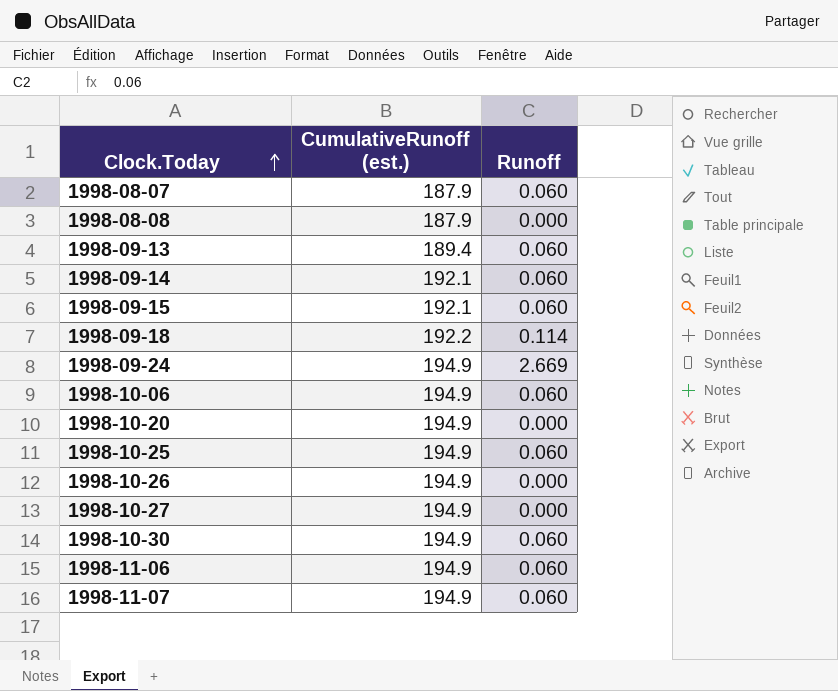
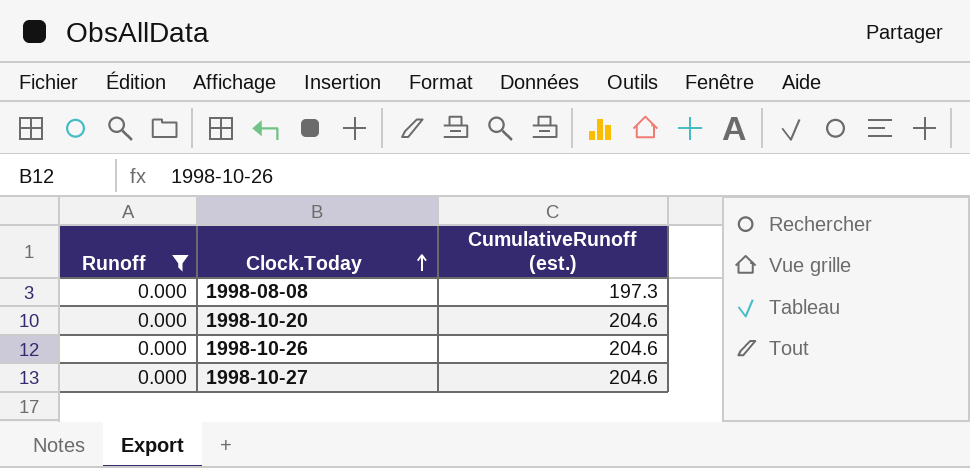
filter: none -> Runoff = 0.000
column Runoff | position: 3 -> 1
1998-08-08 | CumulativeRunoff (est.): 187.9 -> 197.3
1998-10-20 | CumulativeRunoff (est.): 194.9 -> 204.6
1998-10-26 | CumulativeRunoff (est.): 194.9 -> 204.6
1998-10-27 | CumulativeRunoff (est.): 194.9 -> 204.6

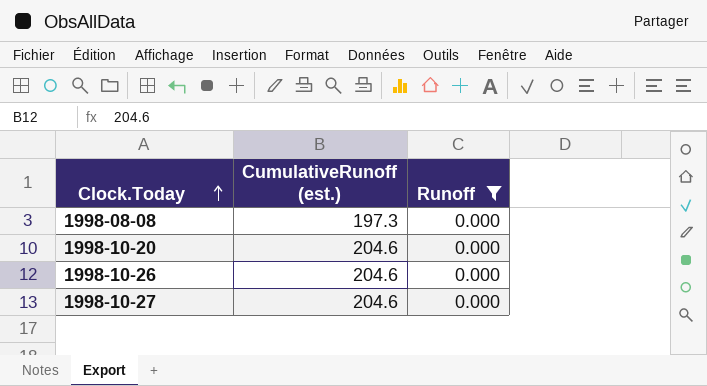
column Runoff | position: 1 -> 3

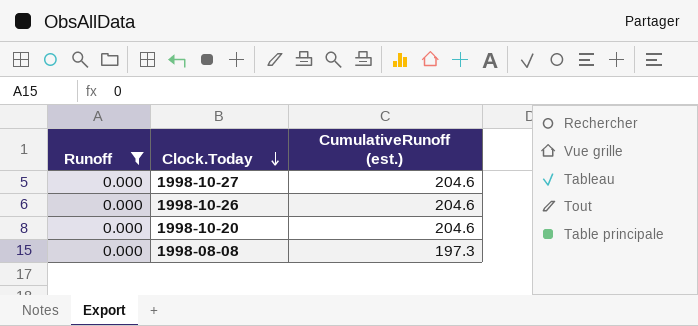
row order: Clock.Today ascending -> Clock.Today descending
column Runoff | position: 3 -> 1

